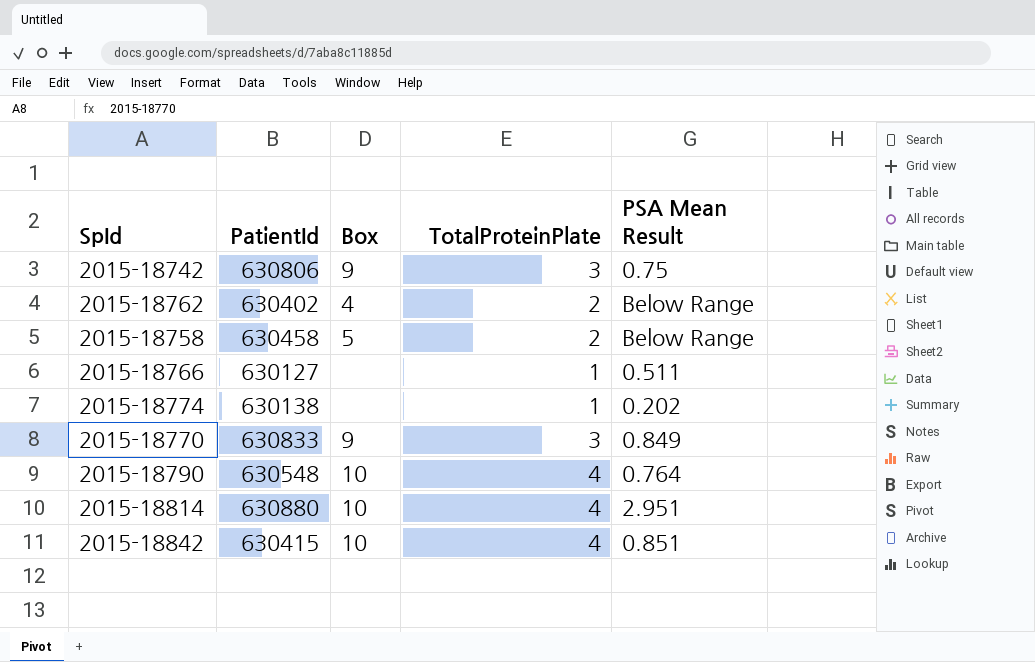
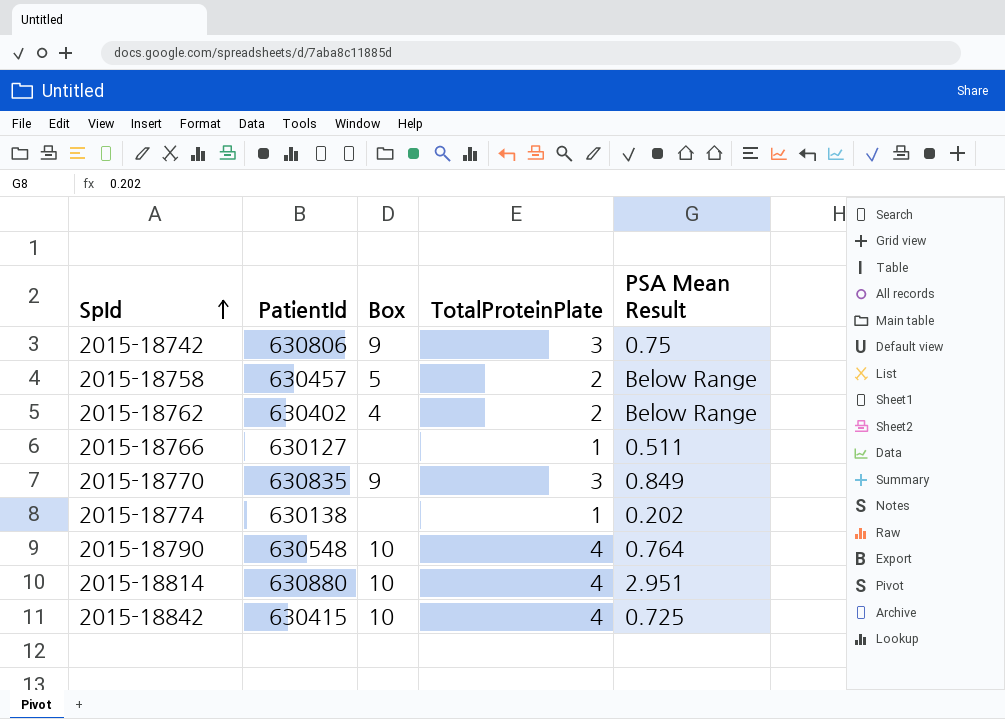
row order: none -> SpId ascending
2015-18758 | PatientId: 630458 -> 630457
2015-18770 | PatientId: 630833 -> 630835
2015-18842 | PSA Mean Result: 0.851 -> 0.725

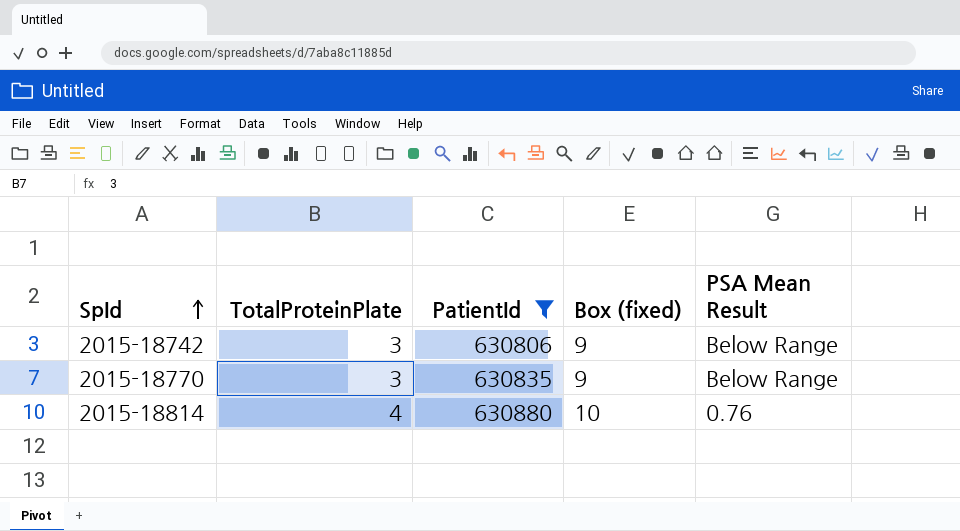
filter: none -> PatientId >= 630806
column TotalProteinPlate | position: 4 -> 2
column name: Box -> Box (fixed)
2015-18742 | PSA Mean Result: 0.75 -> Below Range
2015-18770 | PSA Mean Result: 0.849 -> Below Range
2015-18814 | PSA Mean Result: 2.951 -> 0.76

